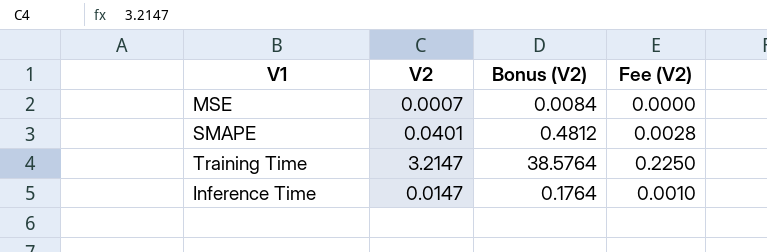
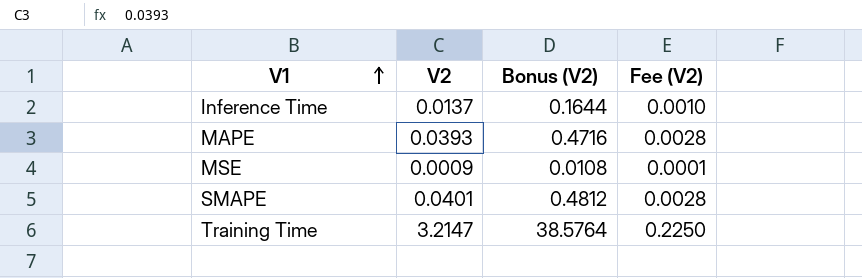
row order: none -> V1 ascending
Inference Time | V2: 0.0147 -> 0.0137
Inference Time | Bonus (V2): 0.1764 -> 0.1644
row MAPE: none -> 0.0393 | 0.4716 | 0.0028
MSE | V2: 0.0007 -> 0.0009
MSE | Bonus (V2): 0.0084 -> 0.0108
MSE | Fee (V2): 0.0000 -> 0.0001

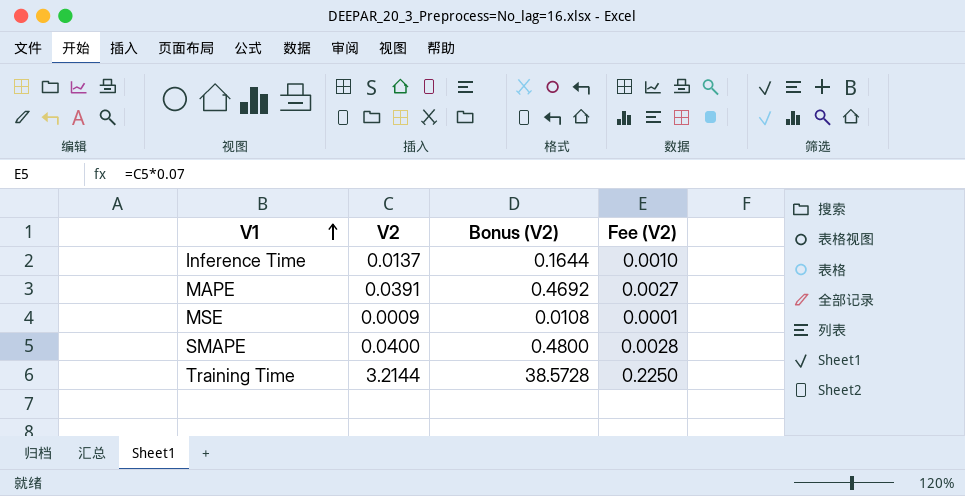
MAPE | V2: 0.0393 -> 0.0391
MAPE | Bonus (V2): 0.4716 -> 0.4692
MAPE | Fee (V2): 0.0028 -> 0.0027
SMAPE | V2: 0.0401 -> 0.0400
SMAPE | Bonus (V2): 0.4812 -> 0.4800
Training Time | V2: 3.2147 -> 3.2144
Training Time | Bonus (V2): 38.5764 -> 38.5728

